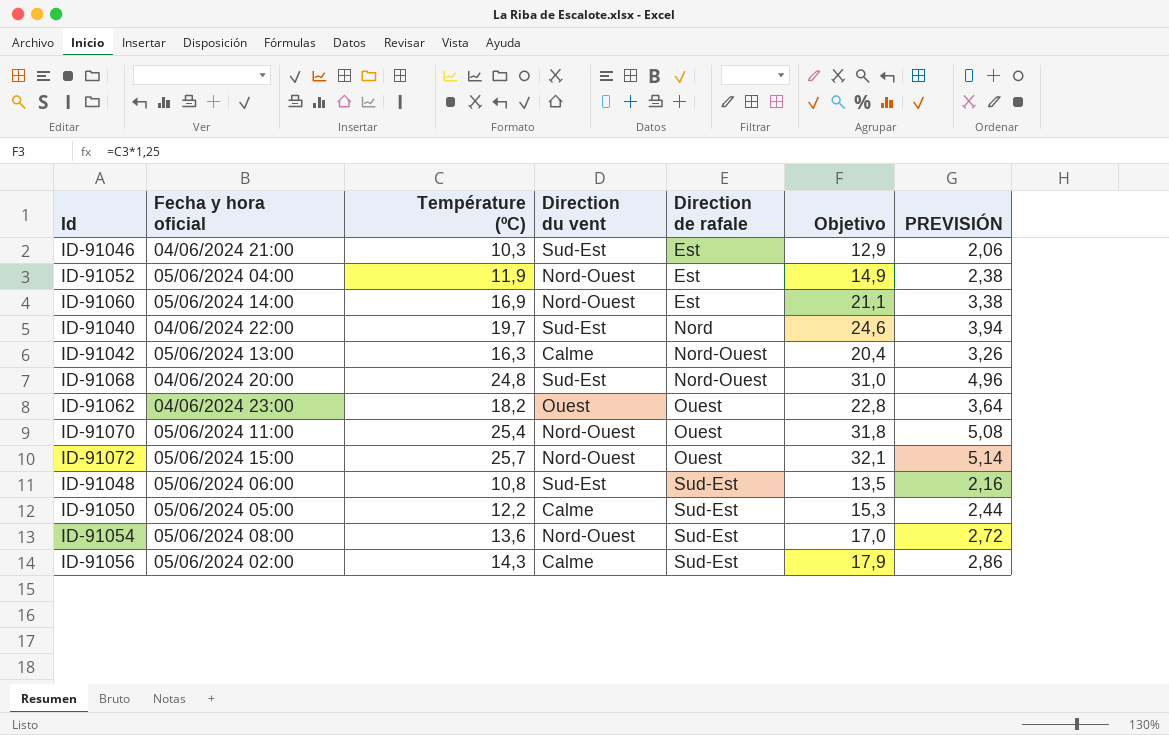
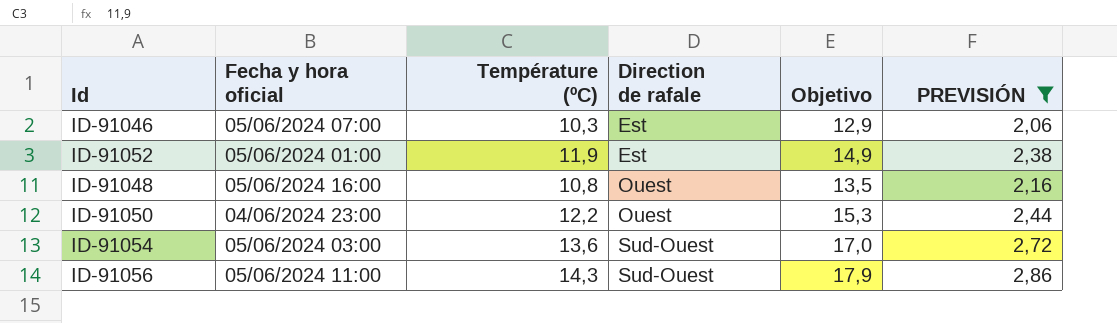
filter: none -> PREVISIÓN <= 2,86
column Direction du vent | position: 4 -> none
ID-91046 | Fecha y hora oficial: 04/06/2024 21:00 -> 05/06/2024 07:00
ID-91052 | Fecha y hora oficial: 05/06/2024 04:00 -> 05/06/2024 01:00
ID-91048 | Fecha y hora oficial: 05/06/2024 06:00 -> 05/06/2024 16:00
ID-91048 | Direction de rafale: Sud-Est -> Ouest
ID-91050 | Fecha y hora oficial: 05/06/2024 05:00 -> 04/06/2024 23:00
ID-91050 | Direction de rafale: Sud-Est -> Ouest
ID-91054 | Fecha y hora oficial: 05/06/2024 08:00 -> 05/06/2024 03:00
ID-91054 | Direction de rafale: Sud-Est -> Sud-Ouest
ID-91056 | Fecha y hora oficial: 05/06/2024 02:00 -> 05/06/2024 11:00
ID-91056 | Direction de rafale: Sud-Est -> Sud-Ouest

